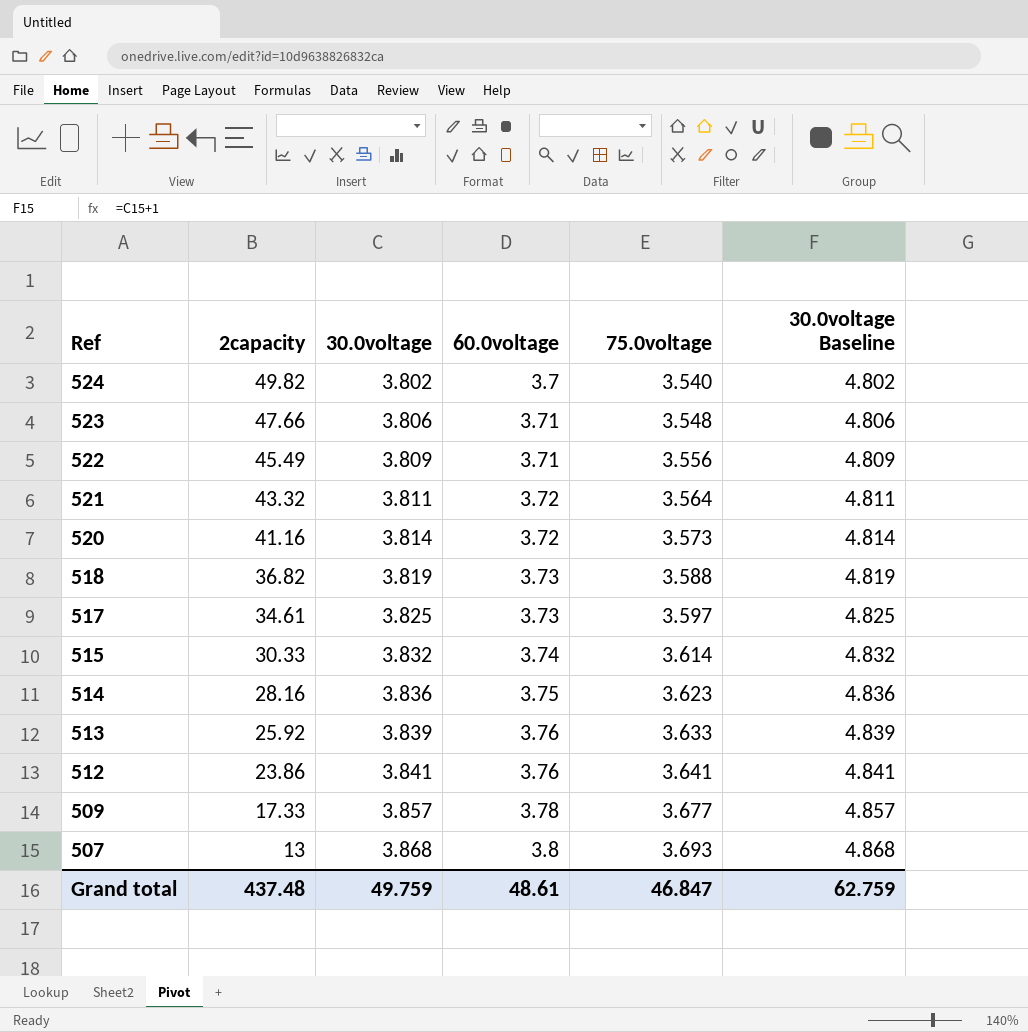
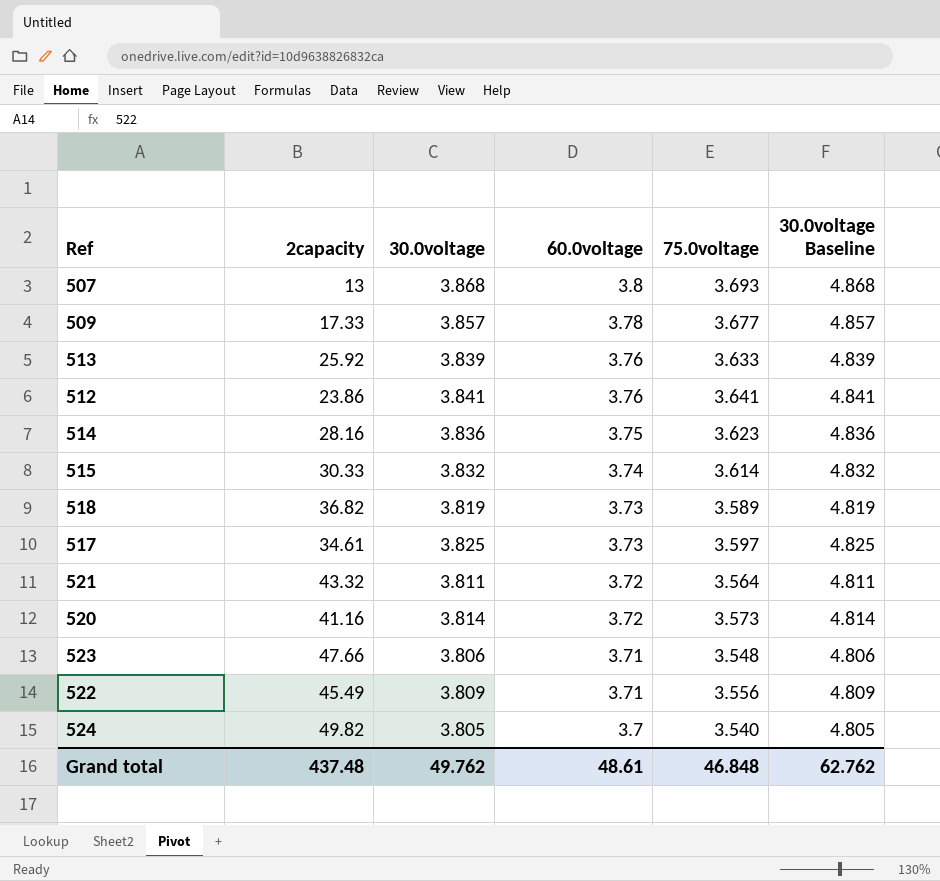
row order: Ref descending -> 60.0voltage descending
518 | 75.0voltage: 3.588 -> 3.589
524 | 30.0voltage: 3.802 -> 3.805
524 | 30.0voltage Baseline: 4.802 -> 4.805
Grand total | 30.0voltage: 49.759 -> 49.762
Grand total | 75.0voltage: 46.847 -> 46.848
Grand total | 30.0voltage Baseline: 62.759 -> 62.762

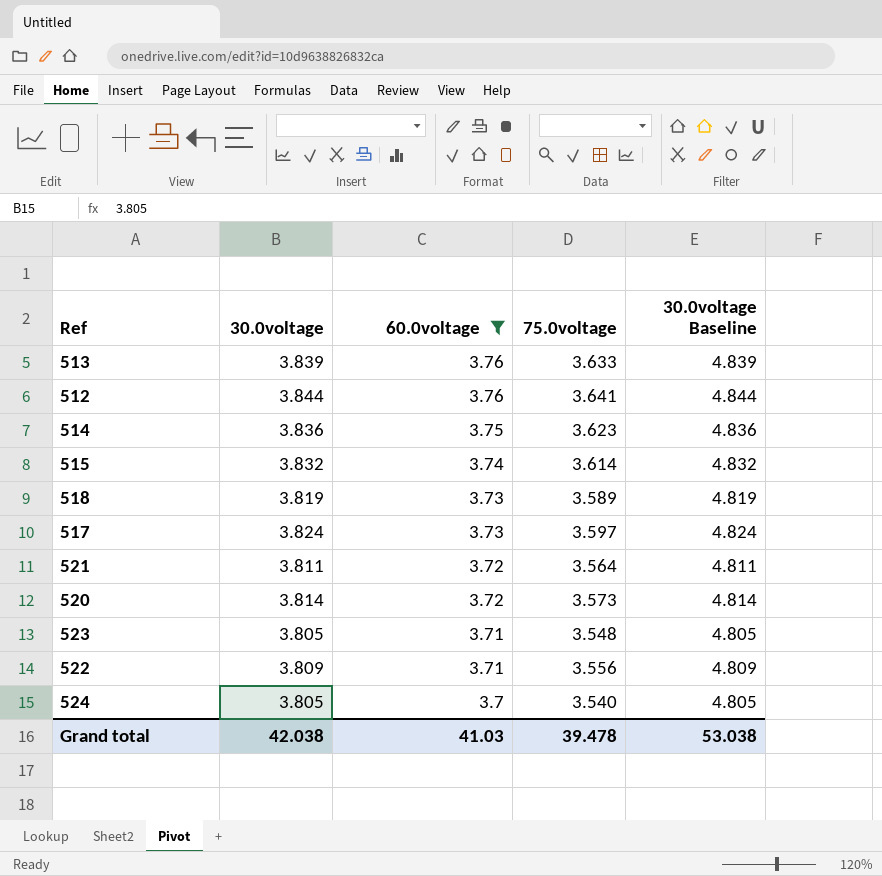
filter: none -> 60.0voltage <= 3.76
column 2capacity | position: 2 -> none
512 | 30.0voltage: 3.841 -> 3.844
512 | 30.0voltage Baseline: 4.841 -> 4.844
517 | 30.0voltage: 3.825 -> 3.824
517 | 30.0voltage Baseline: 4.825 -> 4.824
523 | 30.0voltage: 3.806 -> 3.805
523 | 30.0voltage Baseline: 4.806 -> 4.805
Grand total | 30.0voltage: 49.762 -> 42.038
Grand total | 60.0voltage: 48.61 -> 41.03
Grand total | 75.0voltage: 46.848 -> 39.478
Grand total | 30.0voltage Baseline: 62.762 -> 53.038

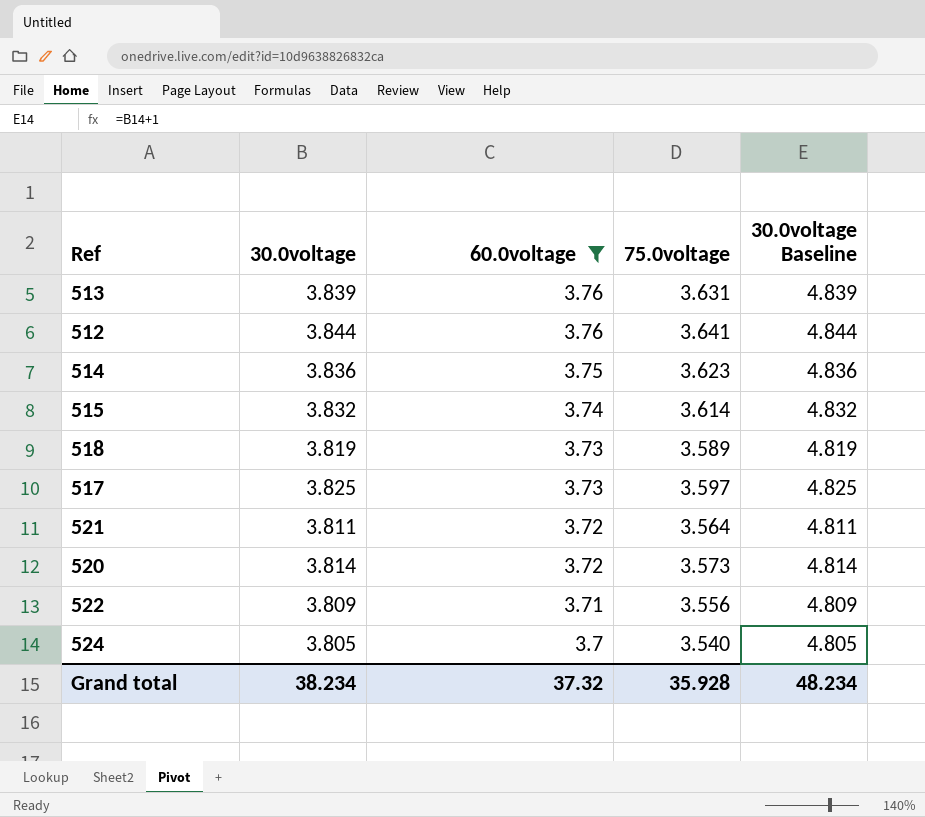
row 523: 3.805 | 3.71 | 3.548 | 4.805 -> none
513 | 75.0voltage: 3.633 -> 3.631
517 | 30.0voltage: 3.824 -> 3.825
517 | 30.0voltage Baseline: 4.824 -> 4.825
Grand total | 30.0voltage: 42.038 -> 38.234
Grand total | 60.0voltage: 41.03 -> 37.32
Grand total | 75.0voltage: 39.478 -> 35.928
Grand total | 30.0voltage Baseline: 53.038 -> 48.234

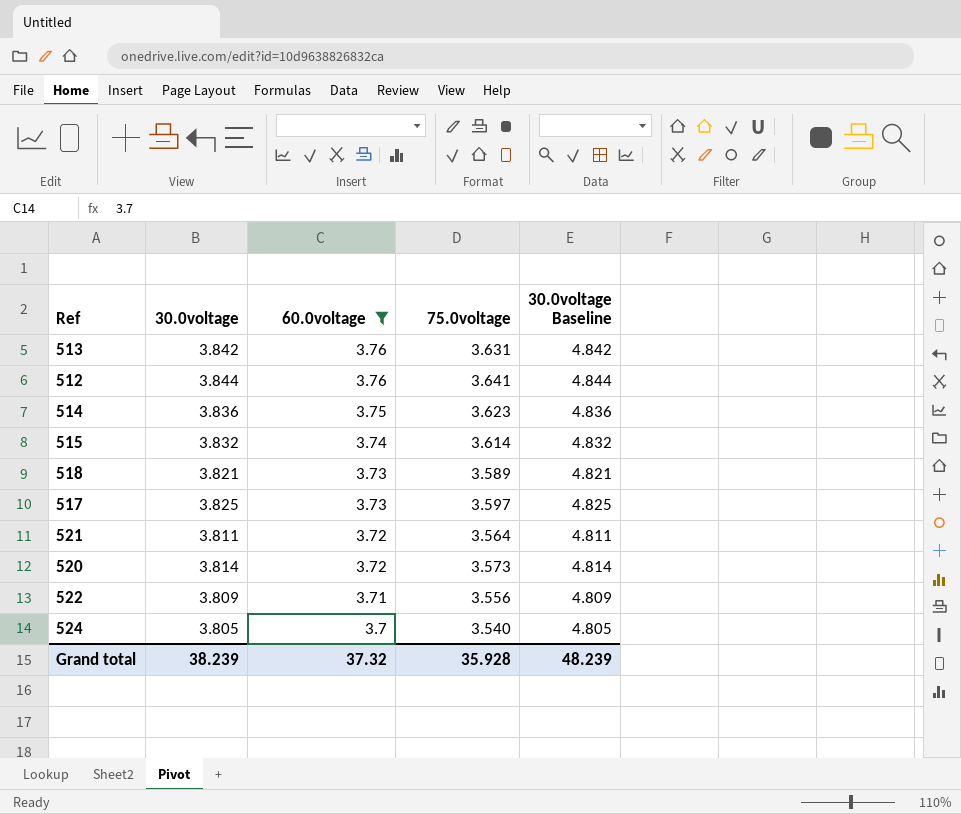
513 | 30.0voltage: 3.839 -> 3.842
513 | 30.0voltage Baseline: 4.839 -> 4.842
518 | 30.0voltage: 3.819 -> 3.821
518 | 30.0voltage Baseline: 4.819 -> 4.821
Grand total | 30.0voltage: 38.234 -> 38.239
Grand total | 30.0voltage Baseline: 48.234 -> 48.239

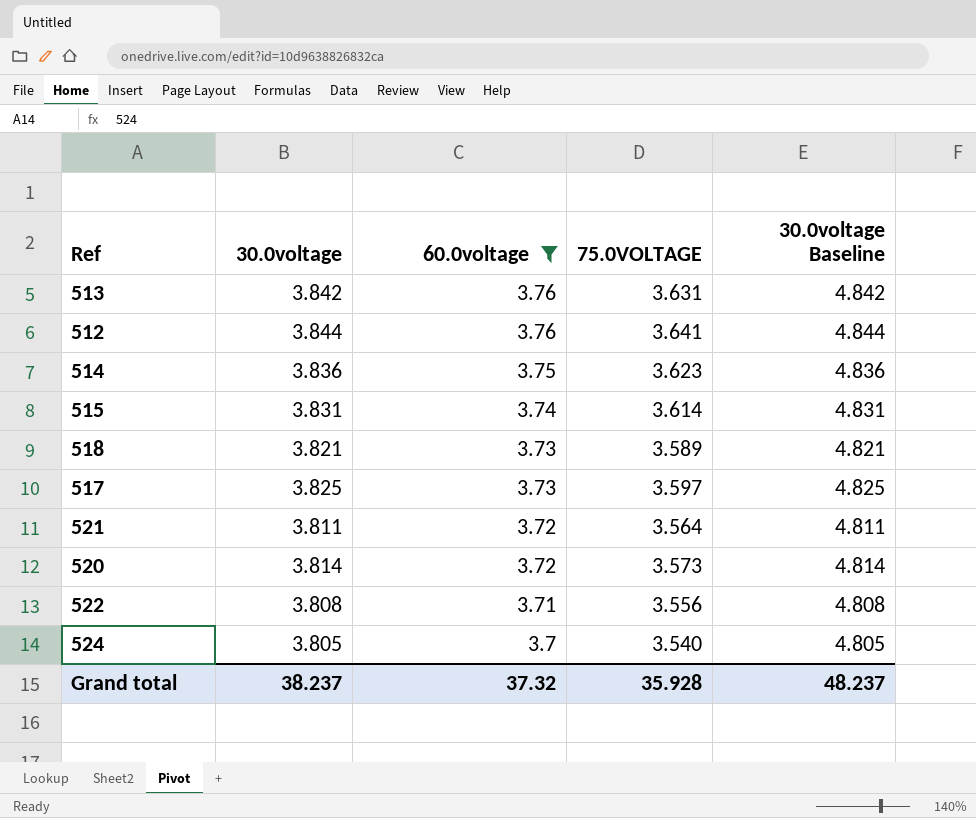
column name: 75.0voltage -> 75.0VOLTAGE
515 | 30.0voltage: 3.832 -> 3.831
515 | 30.0voltage Baseline: 4.832 -> 4.831
522 | 30.0voltage: 3.809 -> 3.808
522 | 30.0voltage Baseline: 4.809 -> 4.808
Grand total | 30.0voltage: 38.239 -> 38.237
Grand total | 30.0voltage Baseline: 48.239 -> 48.237

